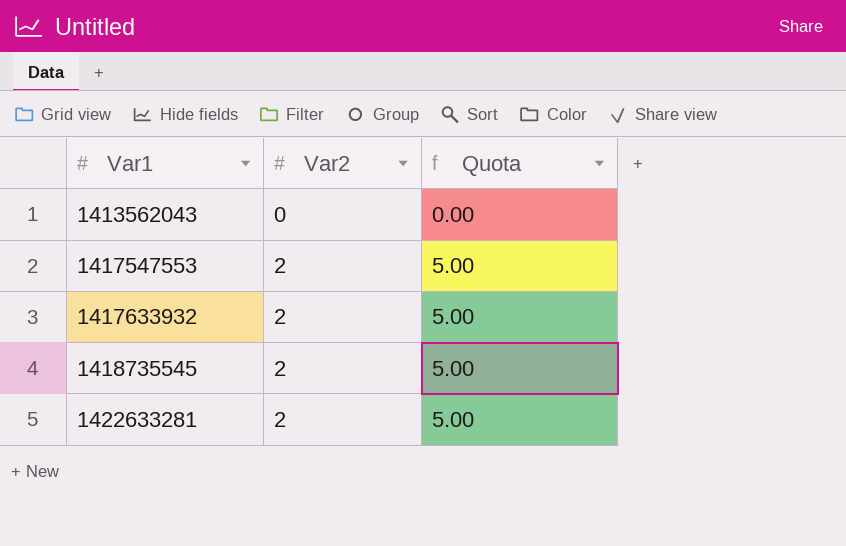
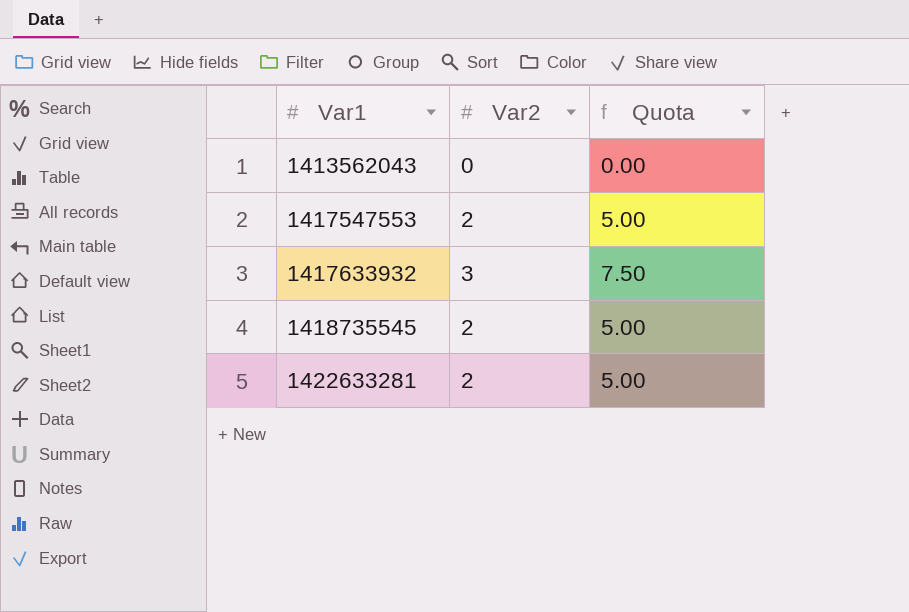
1417633932 | Var2: 2 -> 3
1417633932 | Quota: 5.00 -> 7.50

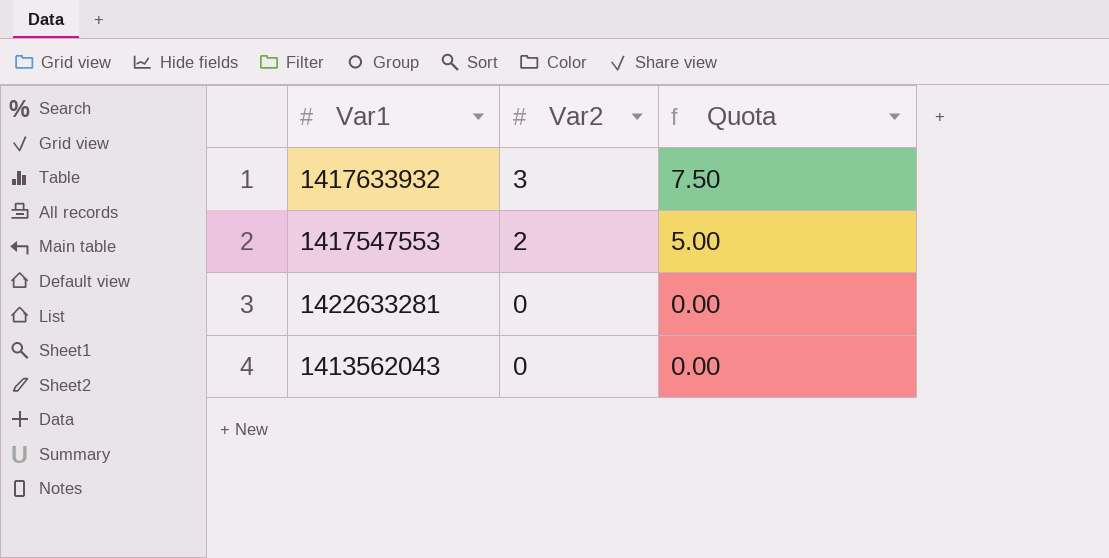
row order: Var1 ascending -> Var2 descending
row 1418735545: 2 | 5.00 -> none
1422633281 | Var2: 2 -> 0
1422633281 | Quota: 5.00 -> 0.00

